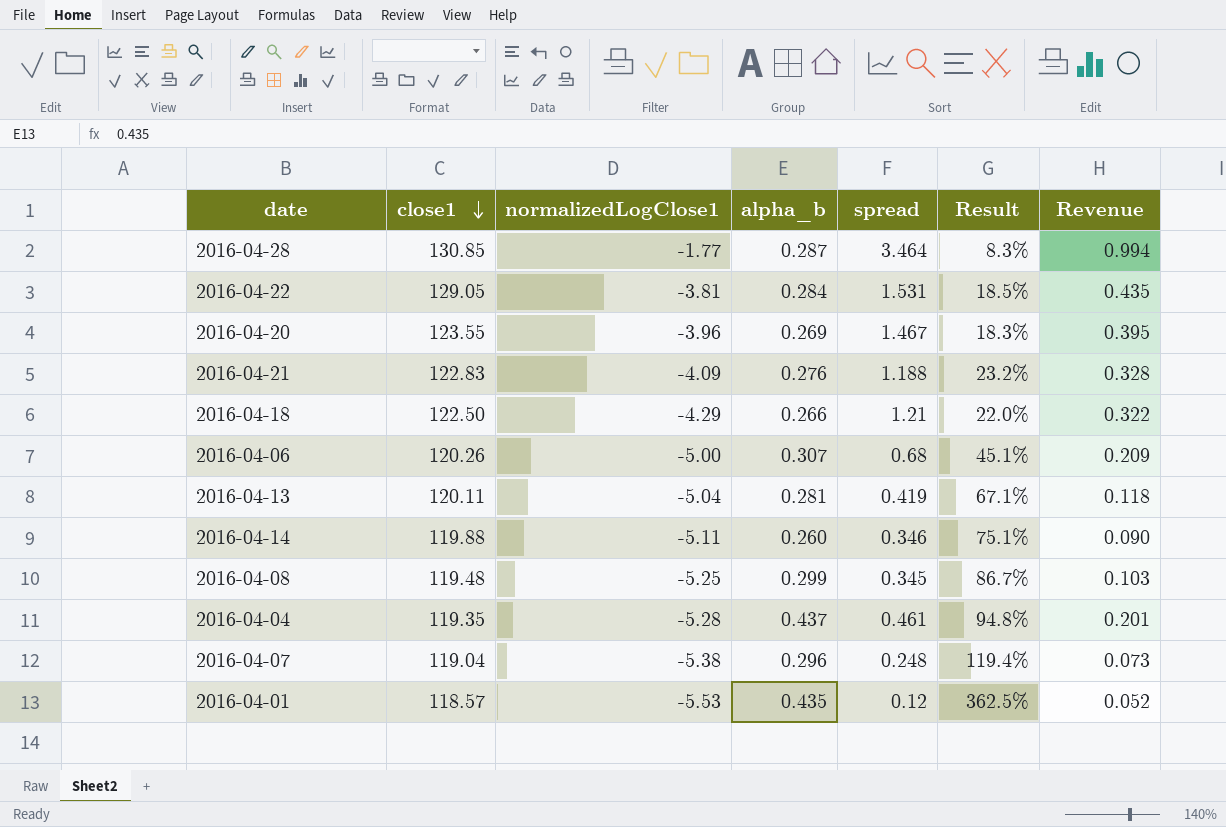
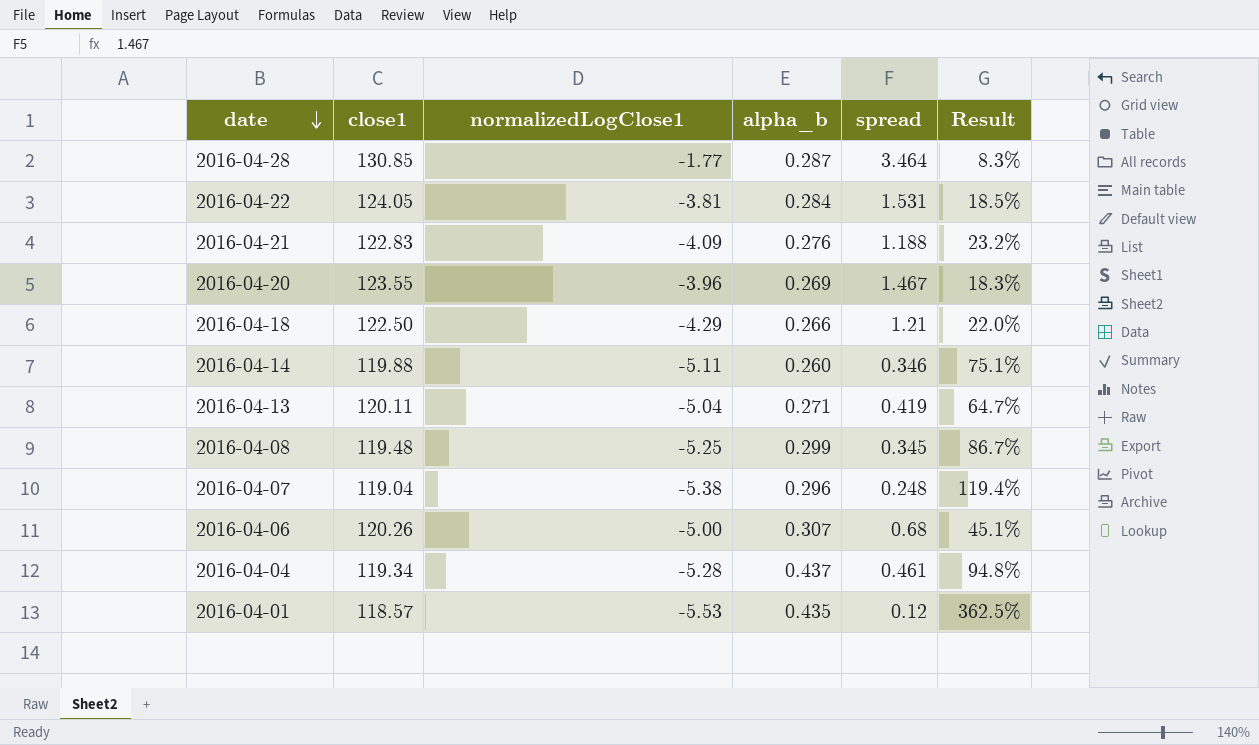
row order: close1 descending -> date descending
column Revenue | formula: [alpha_b] * [spread] -> none
2016-04-22 | close1: 129.05 -> 124.05
2016-04-13 | alpha_b: 0.281 -> 0.271
2016-04-13 | Result: 67.1% -> 64.7%
2016-04-04 | close1: 119.35 -> 119.34

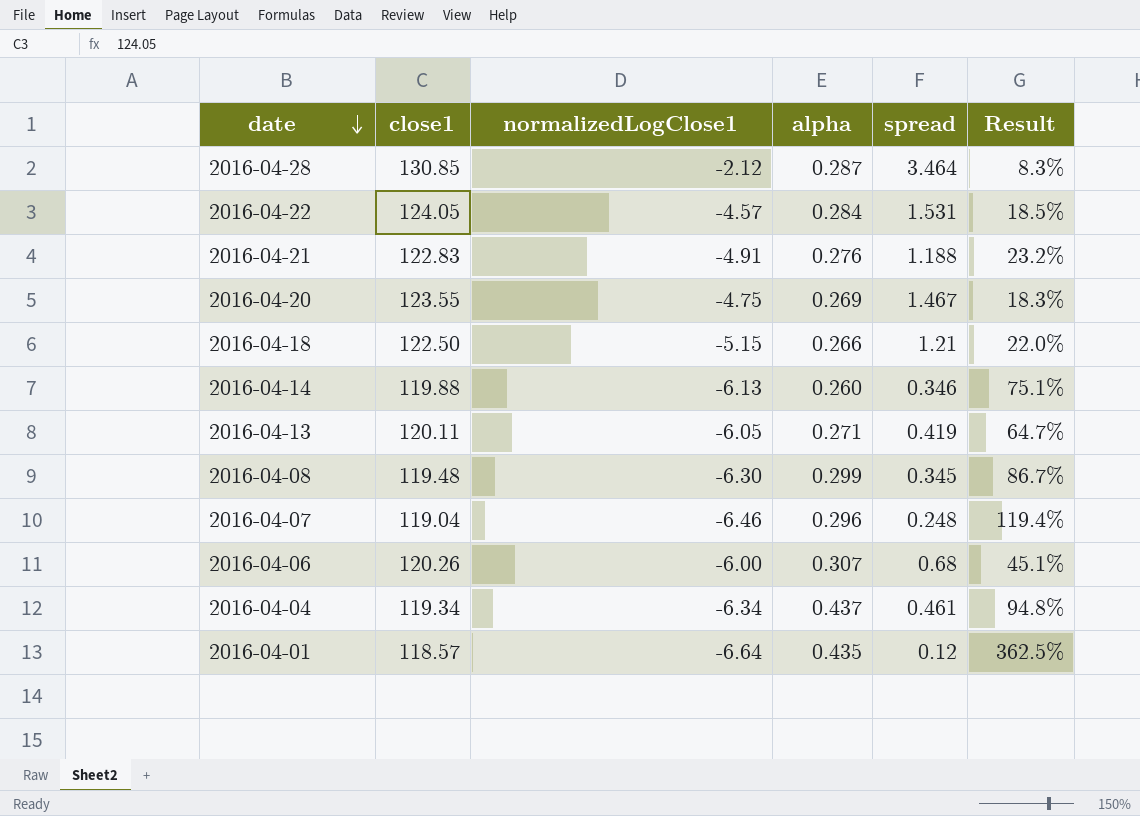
column name: alpha_b -> alpha
2016-04-28 | normalizedLogClose1: -1.77 -> -2.12
2016-04-22 | normalizedLogClose1: -3.81 -> -4.57
2016-04-21 | normalizedLogClose1: -4.09 -> -4.91
2016-04-20 | normalizedLogClose1: -3.96 -> -4.75
2016-04-18 | normalizedLogClose1: -4.29 -> -5.15
2016-04-14 | normalizedLogClose1: -5.11 -> -6.13
2016-04-13 | normalizedLogClose1: -5.04 -> -6.05
2016-04-08 | normalizedLogClose1: -5.25 -> -6.30
2016-04-07 | normalizedLogClose1: -5.38 -> -6.46
2016-04-06 | normalizedLogClose1: -5.00 -> -6.00
2016-04-04 | normalizedLogClose1: -5.28 -> -6.34
2016-04-01 | normalizedLogClose1: -5.53 -> -6.64

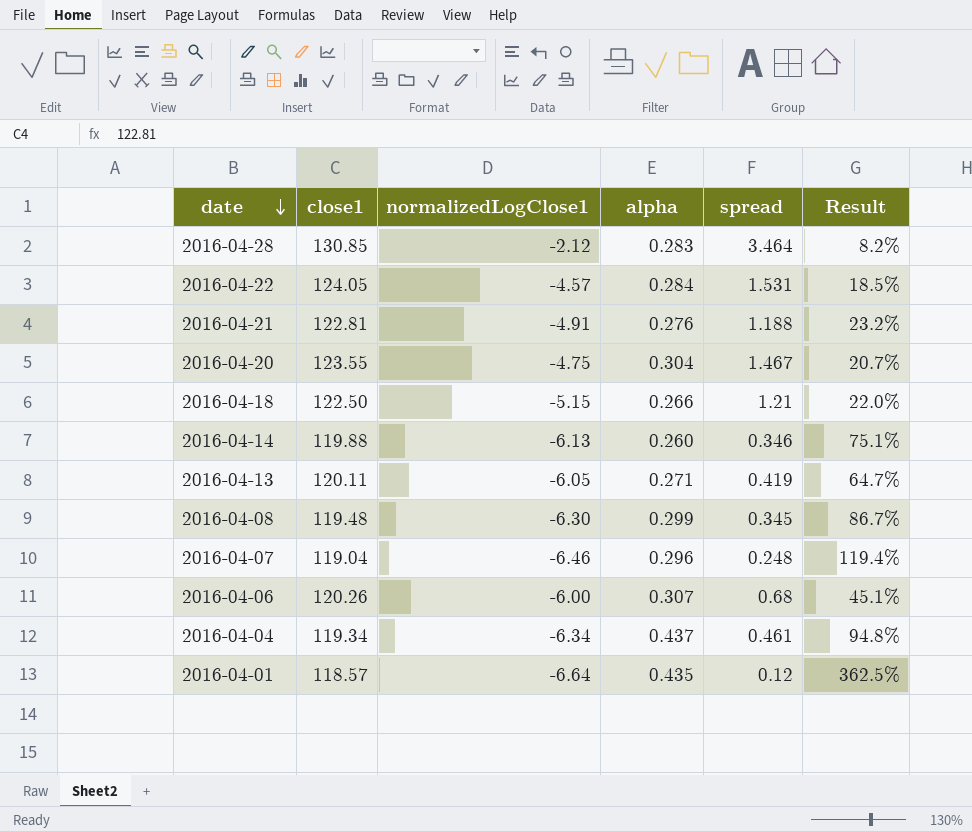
2016-04-28 | alpha: 0.287 -> 0.283
2016-04-28 | Result: 8.3% -> 8.2%
2016-04-21 | close1: 122.83 -> 122.81
2016-04-20 | alpha: 0.269 -> 0.304
2016-04-20 | Result: 18.3% -> 20.7%

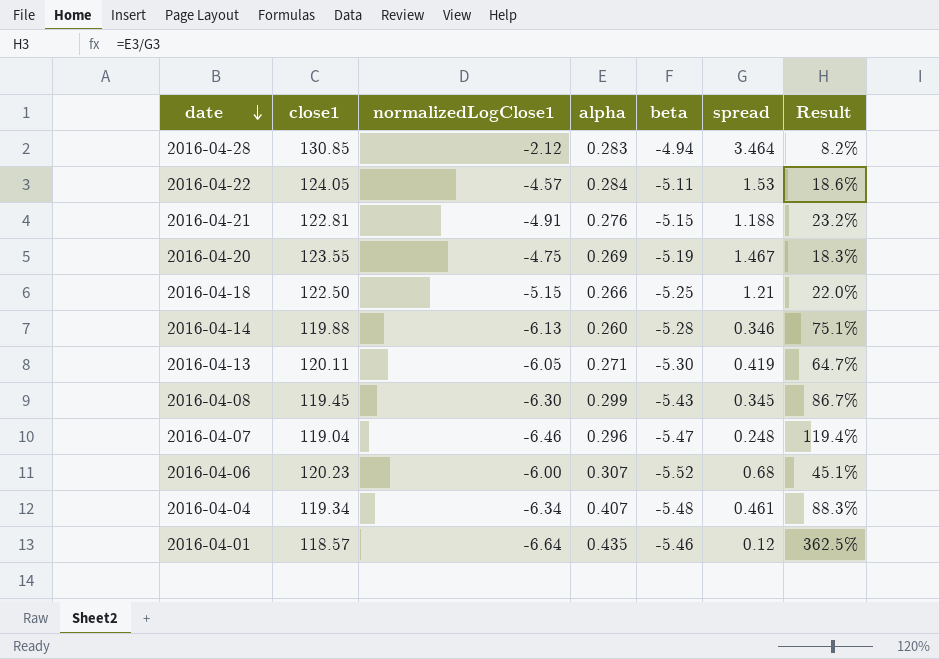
column beta | position: none -> 5
2016-04-22 | spread: 1.531 -> 1.53
2016-04-22 | Result: 18.5% -> 18.6%
2016-04-20 | alpha: 0.304 -> 0.269
2016-04-20 | Result: 20.7% -> 18.3%
2016-04-08 | close1: 119.48 -> 119.45
2016-04-06 | close1: 120.26 -> 120.23
2016-04-04 | alpha: 0.437 -> 0.407
2016-04-04 | Result: 94.8% -> 88.3%

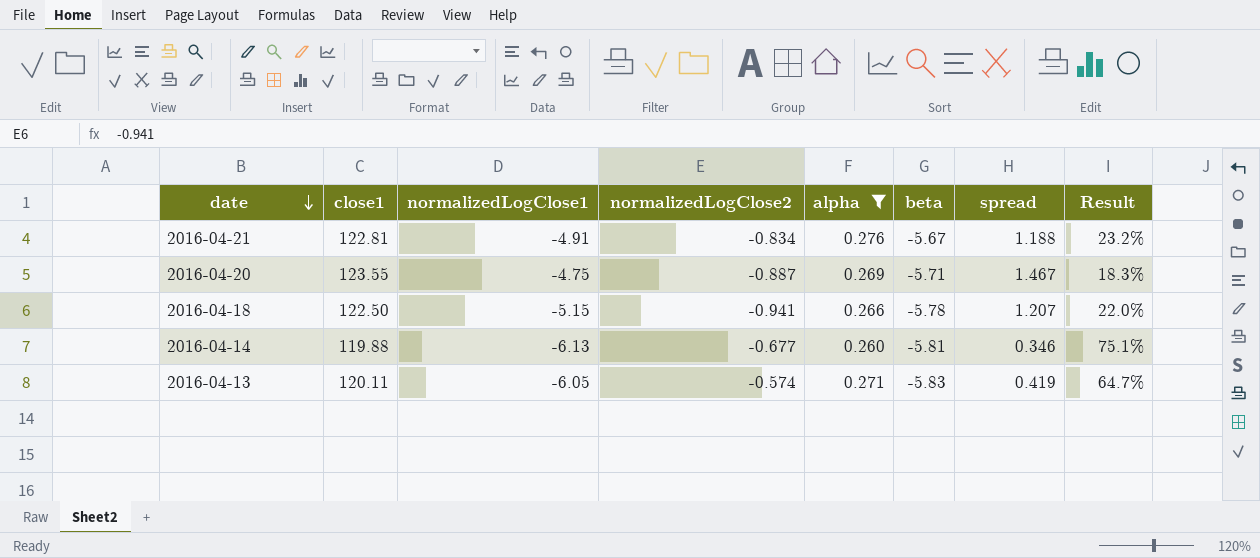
filter: none -> alpha <= 0.276
column normalizedLogClose2 | position: none -> 4
2016-04-21 | beta: -5.15 -> -5.67
2016-04-20 | beta: -5.19 -> -5.71
2016-04-18 | beta: -5.25 -> -5.78
2016-04-18 | spread: 1.21 -> 1.207
2016-04-14 | beta: -5.28 -> -5.81
2016-04-13 | beta: -5.30 -> -5.83

